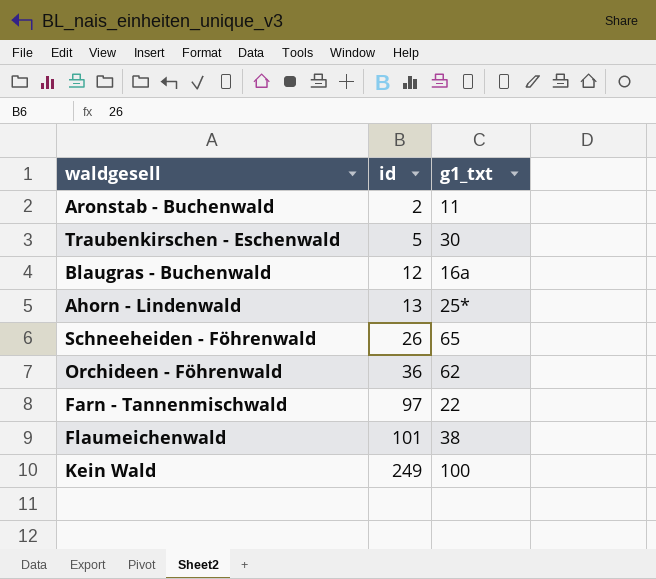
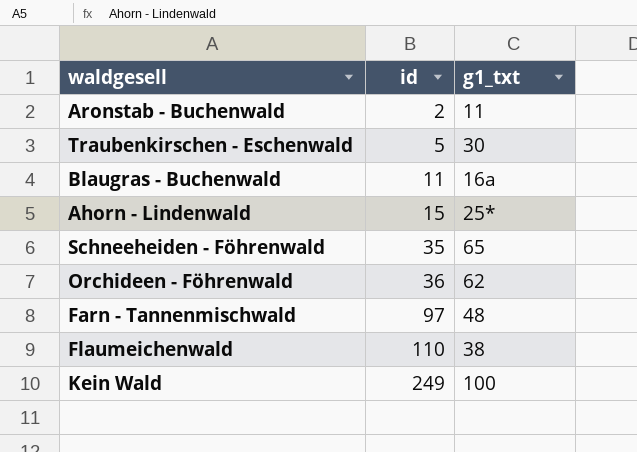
Blaugras - Buchenwald | id: 12 -> 11
Ahorn - Lindenwald | id: 13 -> 15
Schneeheiden - Föhrenwald | id: 26 -> 35
Farn - Tannenmischwald | g1_txt: 22 -> 48
Flaumeichenwald | id: 101 -> 110

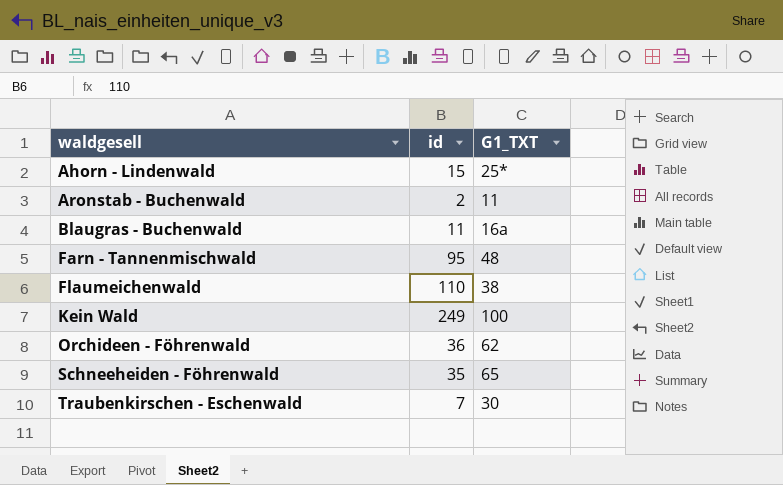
row order: id ascending -> waldgesell ascending
column name: g1_txt -> G1_TXT
Farn - Tannenmischwald | id: 97 -> 95
Traubenkirschen - Eschenwald | id: 5 -> 7

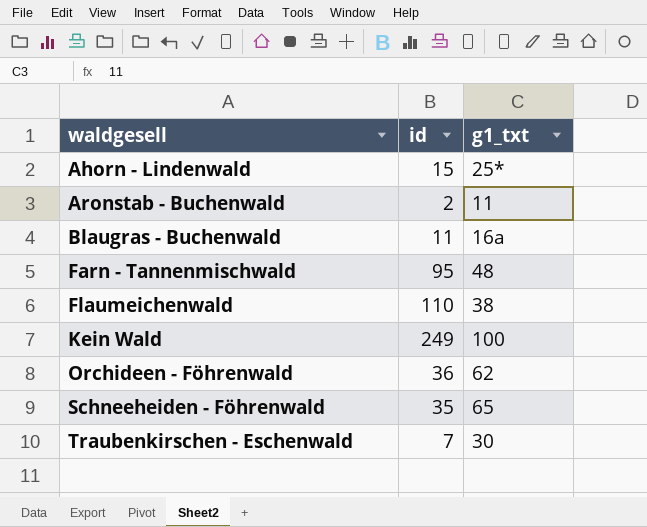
column name: G1_TXT -> g1_txt

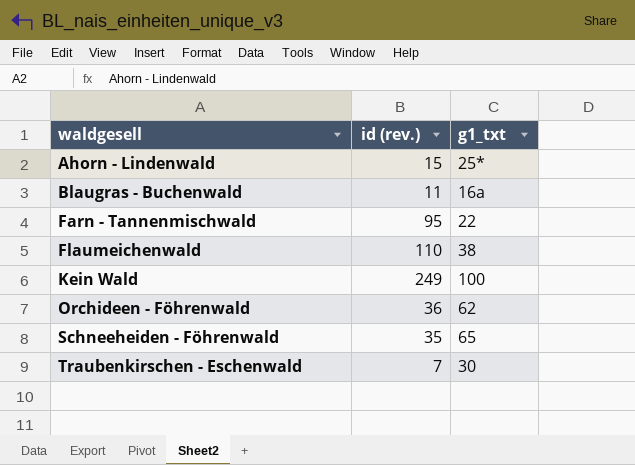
column name: id -> id (rev.)
row Aronstab - Buchenwald: 2 | 11 -> none
Farn - Tannenmischwald | g1_txt: 48 -> 22

